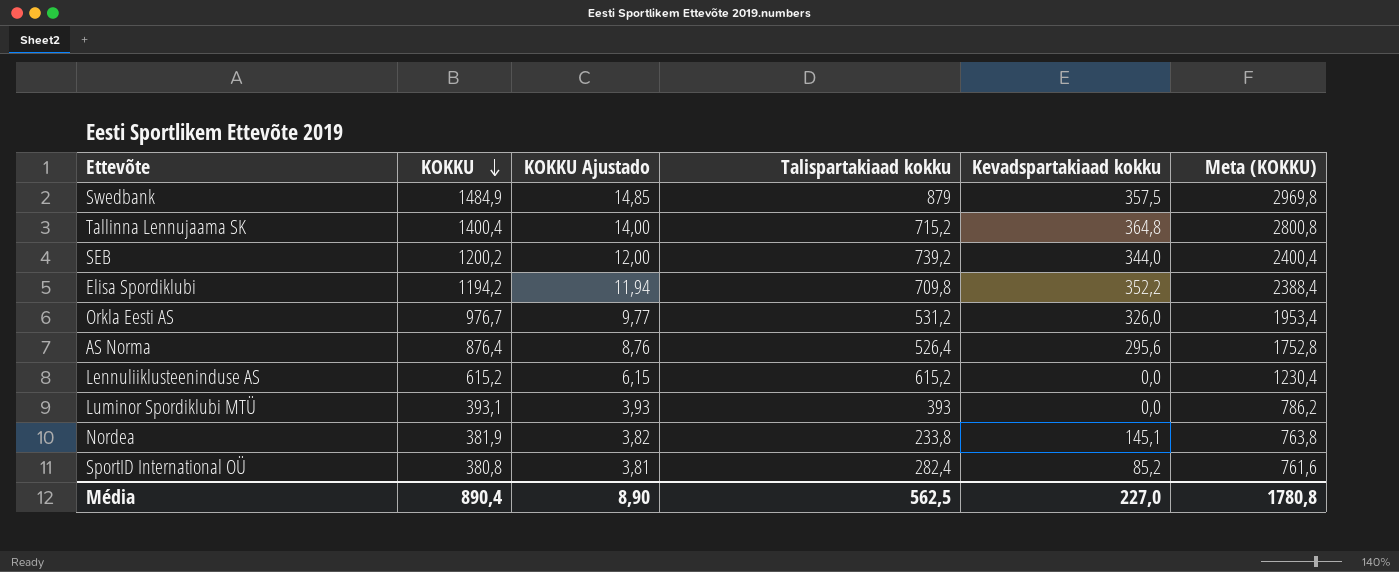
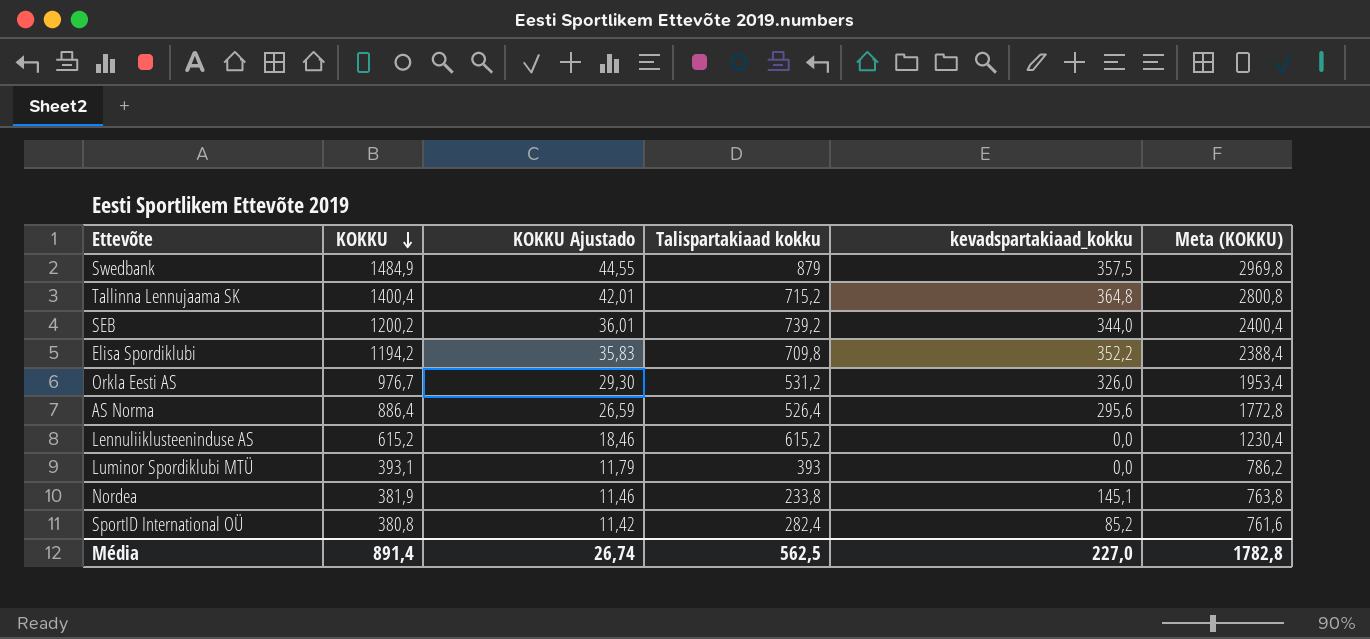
column KOKKU Ajustado | formula: [KOKKU] * 0,01 -> [KOKKU] * 0,03
column name: Kevadspartakiaad kokku -> kevadspartakiaad_kokku
AS Norma | KOKKU: 876,4 -> 886,4
AS Norma | Meta (KOKKU): 1752,8 -> 1772,8
Média | KOKKU: 890,4 -> 891,4
Média | KOKKU Ajustado: 8,90 -> 26,74
Média | Meta (KOKKU): 1780,8 -> 1782,8

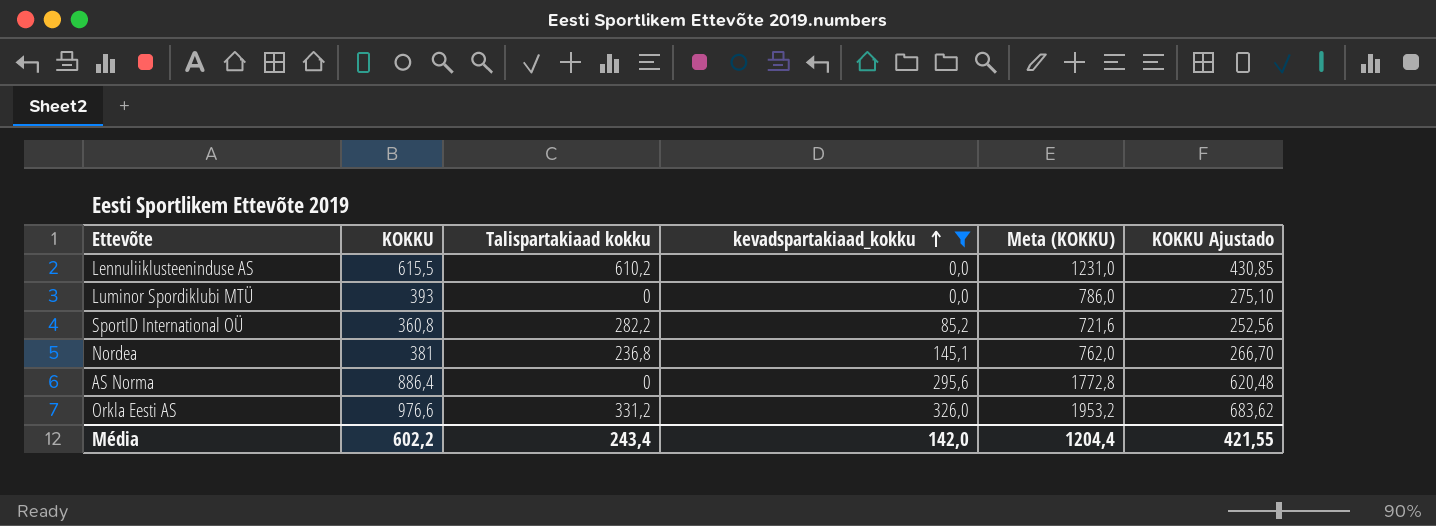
filter: none -> kevadspartakiaad_kokku <= 326,0
row order: KOKKU descending -> kevadspartakiaad_kokku ascending
column KOKKU Ajustado | formula: [KOKKU] * 0,03 -> [KOKKU] * 0,7
column KOKKU Ajustado | position: 3 -> 6
Lennuliiklusteeninduse AS | KOKKU: 615,2 -> 615,5
Lennuliiklusteeninduse AS | Talispartakiaad kokku: 615,2 -> 610,2
Lennuliiklusteeninduse AS | Meta (KOKKU): 1230,4 -> 1231,0
Luminor Spordiklubi MTÜ | KOKKU: 393,1 -> 393
Luminor Spordiklubi MTÜ | Talispartakiaad kokku: 393 -> 0
Luminor Spordiklubi MTÜ | Meta (KOKKU): 786,2 -> 786,0
SportID International OÜ | KOKKU: 380,8 -> 360,8
SportID International OÜ | Talispartakiaad kokku: 282,4 -> 282,2
SportID International OÜ | Meta (KOKKU): 761,6 -> 721,6
Nordea | KOKKU: 381,9 -> 381
Nordea | Talispartakiaad kokku: 233,8 -> 236,8
Nordea | Meta (KOKKU): 763,8 -> 762,0
AS Norma | Talispartakiaad kokku: 526,4 -> 0
Orkla Eesti AS | KOKKU: 976,7 -> 976,6
Orkla Eesti AS | Talispartakiaad kokku: 531,2 -> 331,2
Orkla Eesti AS | Meta (KOKKU): 1953,4 -> 1953,2
Média | KOKKU: 891,4 -> 602,2
Média | Talispartakiaad kokku: 562,5 -> 243,4
Média | kevadspartakiaad_kokku: 227,0 -> 142,0
Média | Meta (KOKKU): 1782,8 -> 1204,4
Média | KOKKU Ajustado: 26,74 -> 421,55

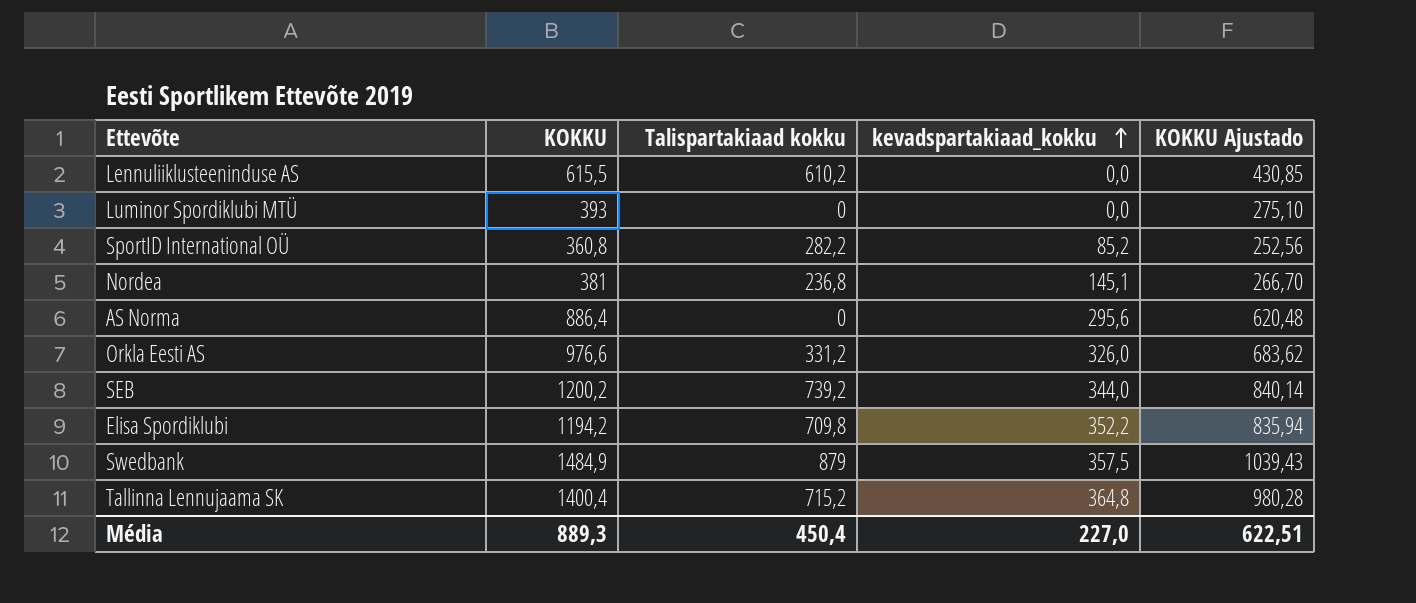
filter: kevadspartakiaad_kokku <= 326,0 -> none
column Meta (KOKKU) | formula: [KOKKU] * 2 -> none
Média | KOKKU: 602,2 -> 889,3
Média | Talispartakiaad kokku: 243,4 -> 450,4
Média | kevadspartakiaad_kokku: 142,0 -> 227,0
Média | KOKKU Ajustado: 421,55 -> 622,51

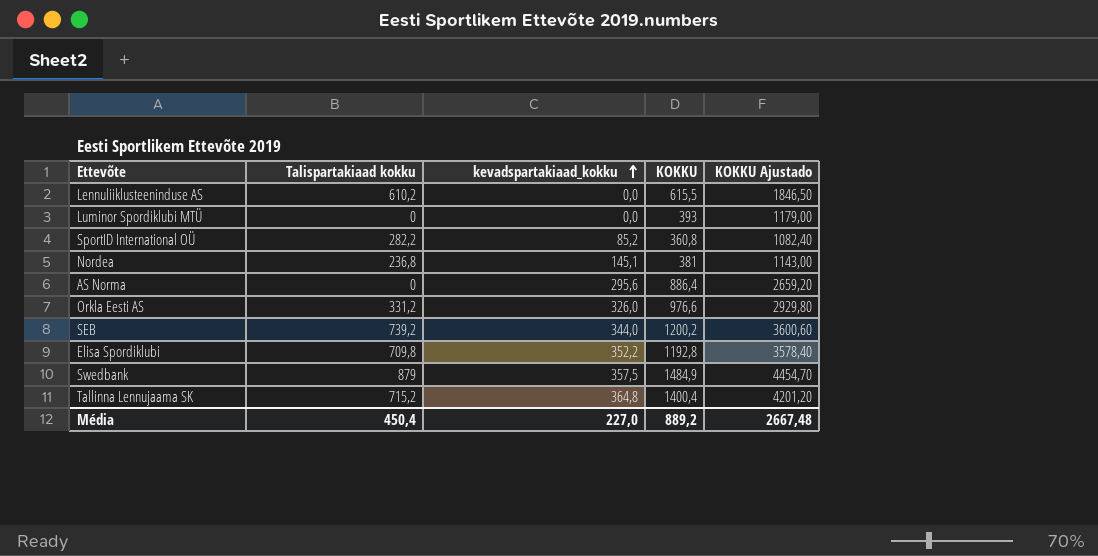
column KOKKU | position: 2 -> 4
column KOKKU Ajustado | formula: [KOKKU] * 0,7 -> [KOKKU] * 3
Elisa Spordiklubi | KOKKU: 1194,2 -> 1192,8
Média | KOKKU: 889,3 -> 889,2
Média | KOKKU Ajustado: 622,51 -> 2667,48

